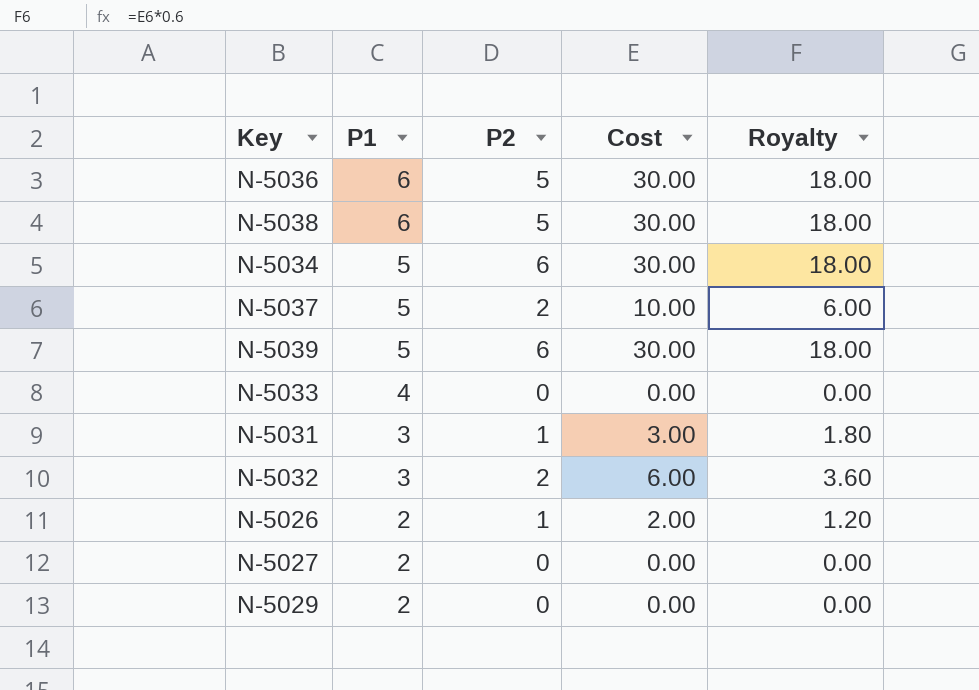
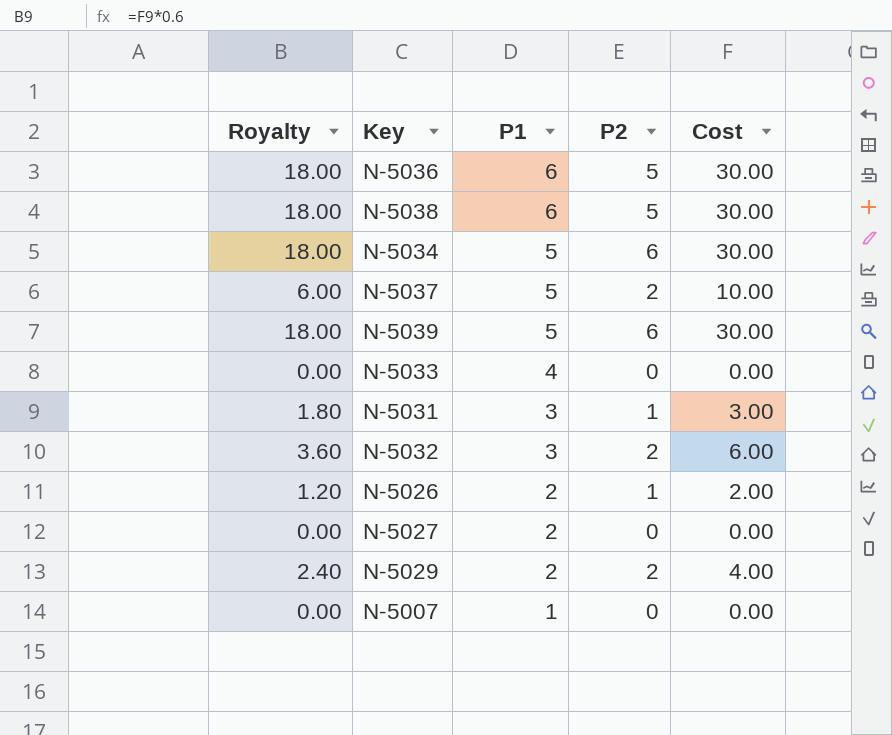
column Royalty | position: 5 -> 1
N-5029 | Royalty: 0.00 -> 2.40
N-5029 | P2: 0 -> 2
N-5029 | Cost: 0.00 -> 4.00
row N-5007: none -> 0.00 | 1 | 0 | 0.00

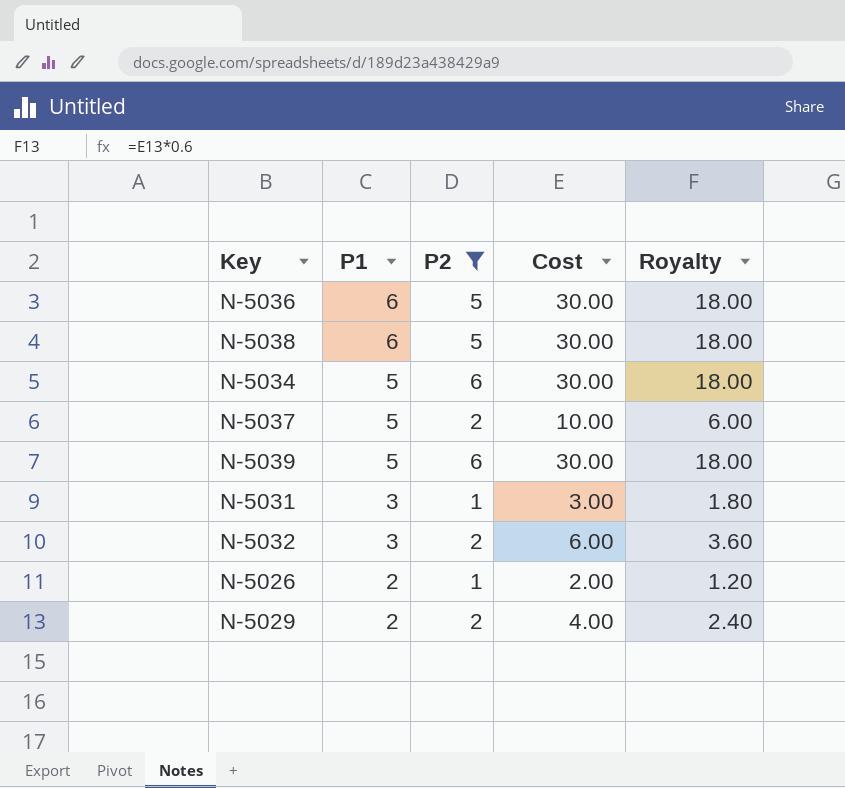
filter: none -> P2 != 0
column Royalty | position: 1 -> 5

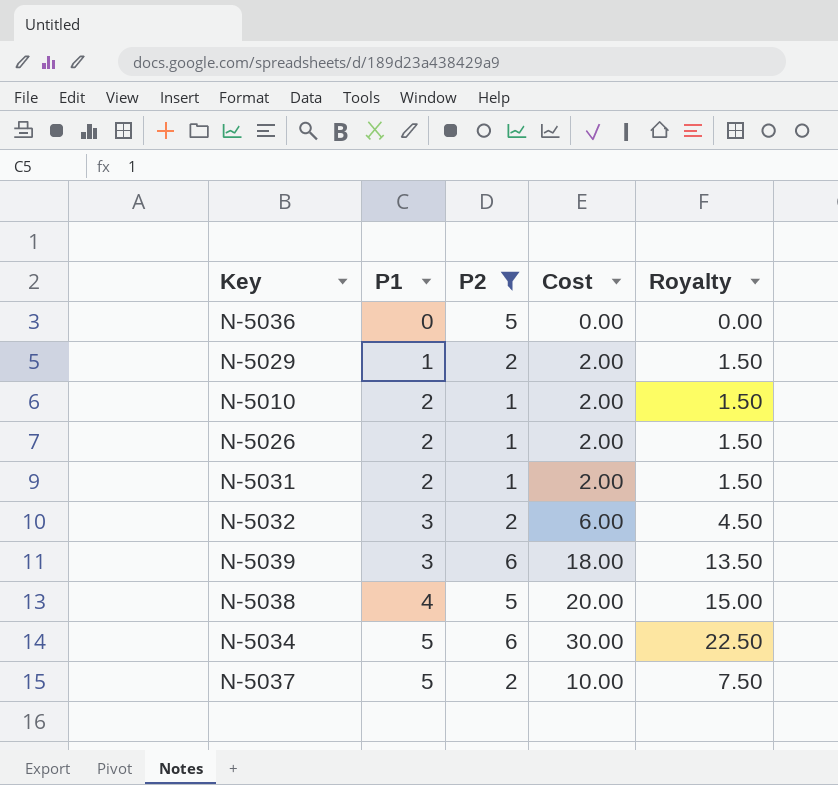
row order: P1 descending -> P1 ascending
column Royalty | formula: [Cost] * 0.6 -> [Cost] * 0.75
N-5036 | P1: 6 -> 0
N-5036 | Cost: 30.00 -> 0.00
N-5029 | P1: 2 -> 1
N-5029 | Cost: 4.00 -> 2.00
row N-5010: none -> 2 | 1 | 2.00 | 1.50
N-5031 | P1: 3 -> 2
N-5031 | Cost: 3.00 -> 2.00
N-5039 | P1: 5 -> 3
N-5039 | Cost: 30.00 -> 18.00
N-5038 | P1: 6 -> 4
N-5038 | Cost: 30.00 -> 20.00

